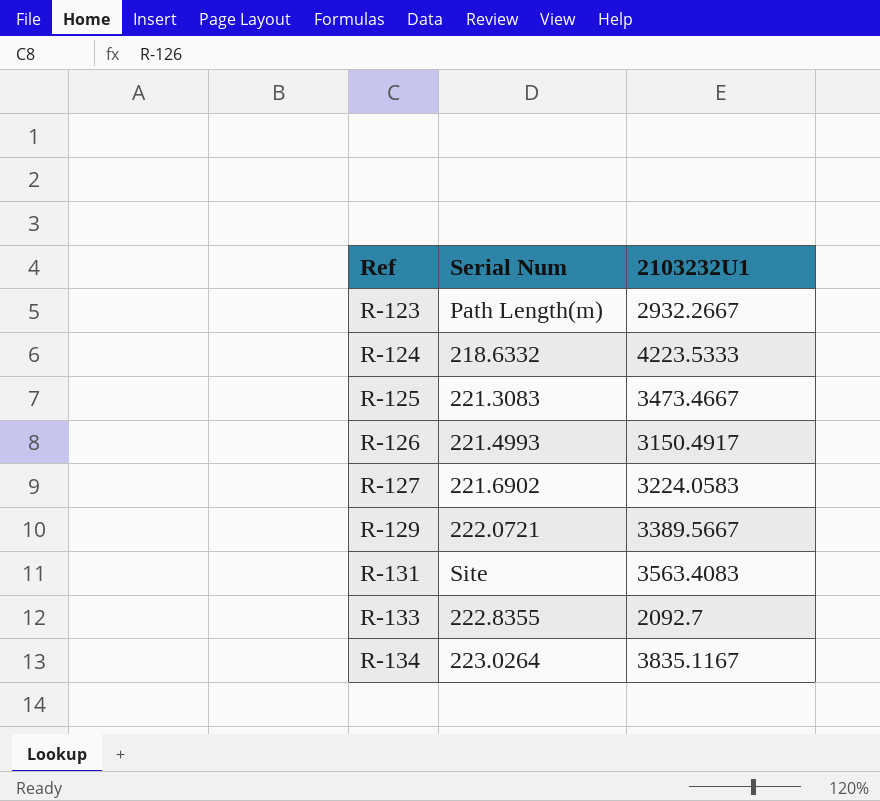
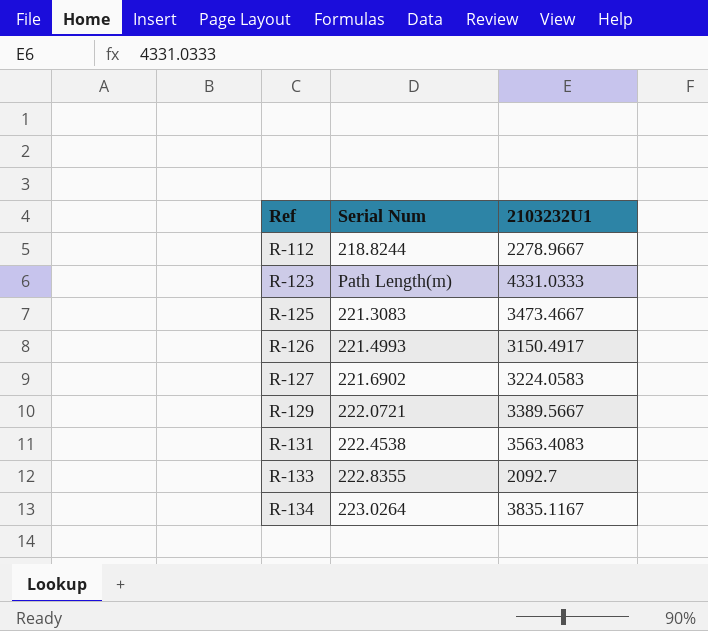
row R-124: 218.6332 | 4223.5333 -> none
row R-112: none -> 218.8244 | 2278.9667
R-123 | 2103232U1: 2932.2667 -> 4331.0333
R-131 | Serial Num: Site -> 222.4538

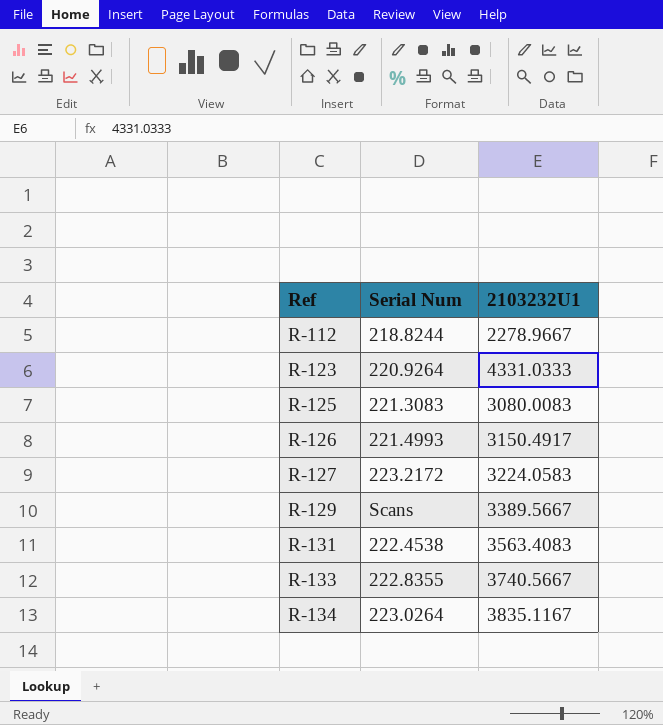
R-123 | Serial Num: Path Length(m) -> 220.9264
R-125 | 2103232U1: 3473.4667 -> 3080.0083
R-127 | Serial Num: 221.6902 -> 223.2172
R-129 | Serial Num: 222.0721 -> Scans
R-133 | 2103232U1: 2092.7 -> 3740.5667

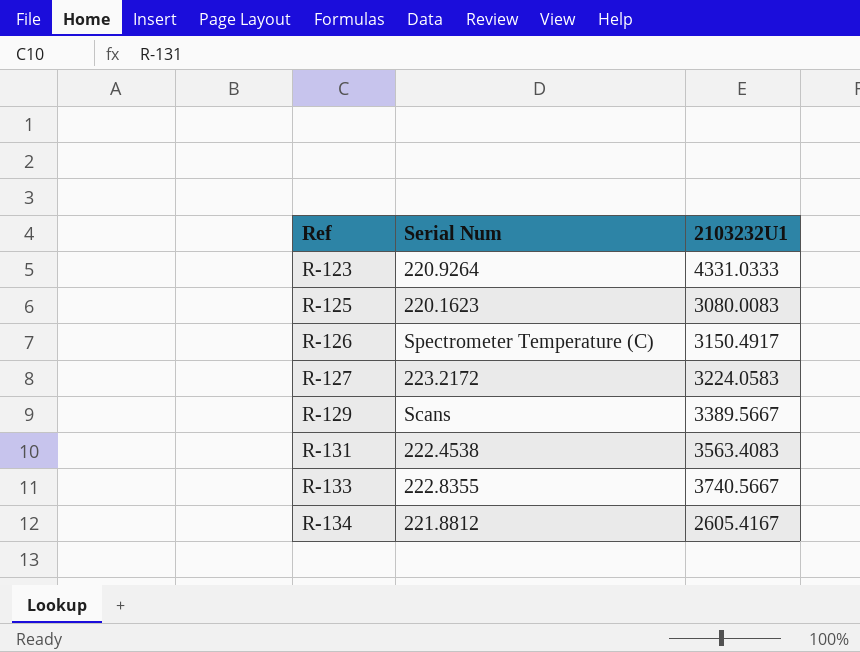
row R-112: 218.8244 | 2278.9667 -> none
R-125 | Serial Num: 221.3083 -> 220.1623
R-126 | Serial Num: 221.4993 -> Spectrometer Temperature (C)
R-134 | Serial Num: 223.0264 -> 221.8812
R-134 | 2103232U1: 3835.1167 -> 2605.4167

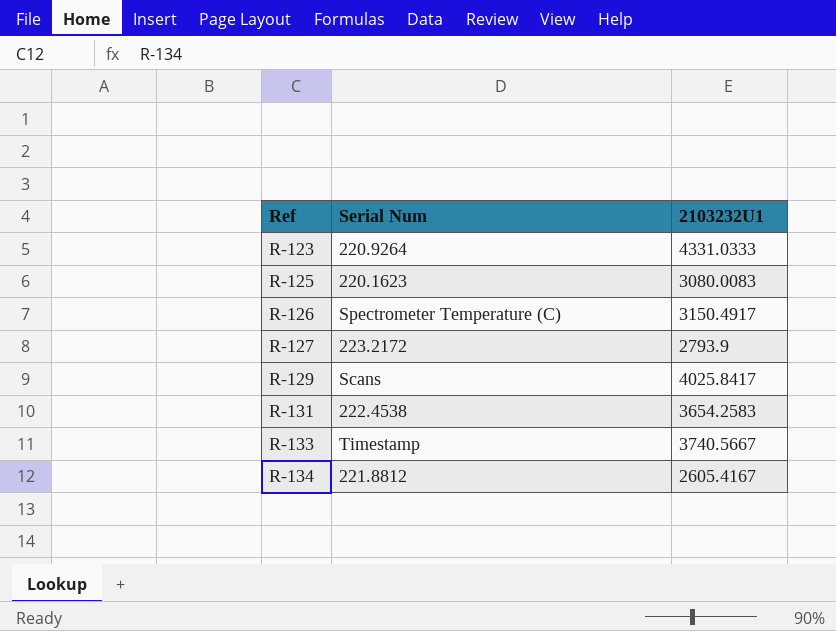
R-127 | 2103232U1: 3224.0583 -> 2793.9
R-129 | 2103232U1: 3389.5667 -> 4025.8417
R-131 | 2103232U1: 3563.4083 -> 3654.2583
R-133 | Serial Num: 222.8355 -> Timestamp

